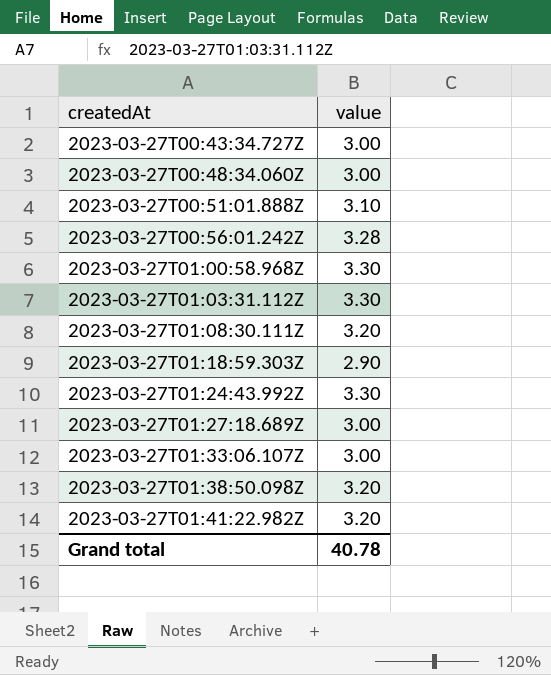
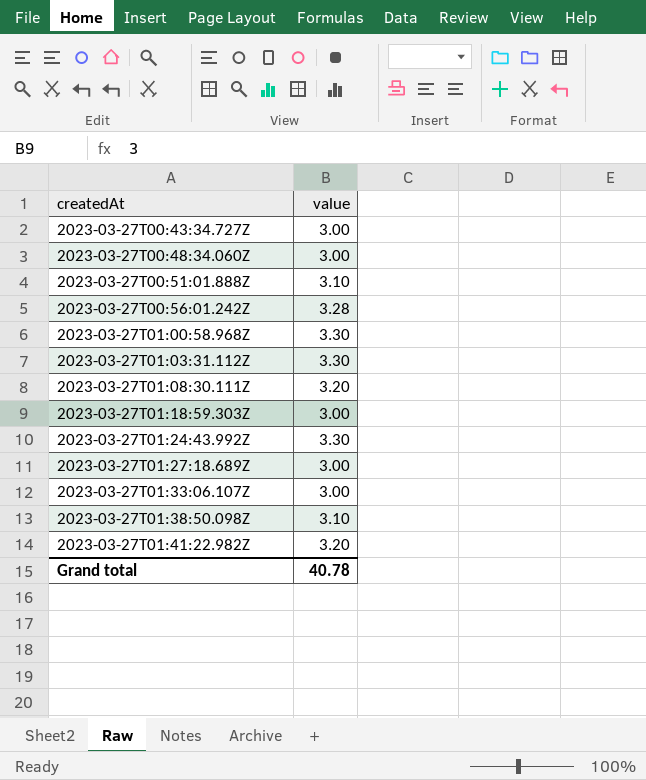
2023-03-27T01:18:59.303Z | value: 2.90 -> 3.00
2023-03-27T01:38:50.098Z | value: 3.20 -> 3.10

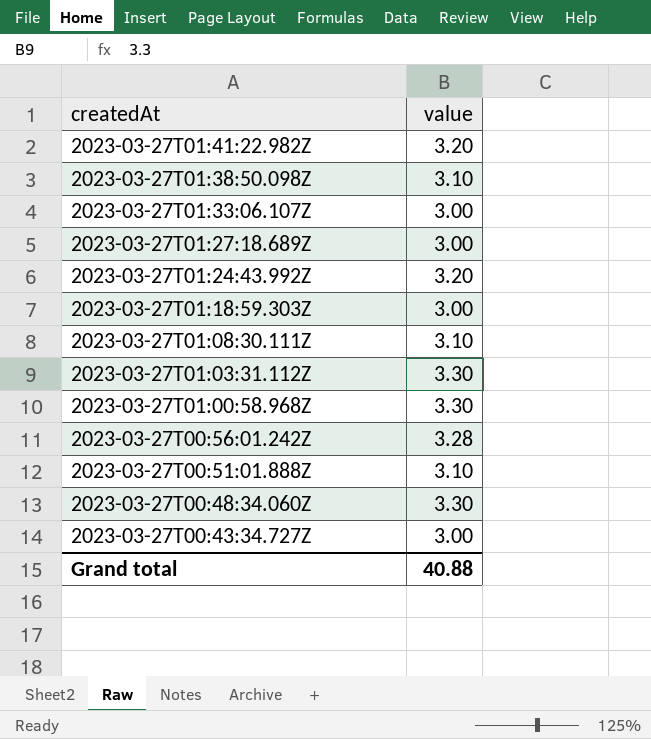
row order: createdAt ascending -> createdAt descending
2023-03-27T01:24:43.992Z | value: 3.30 -> 3.20
2023-03-27T01:08:30.111Z | value: 3.20 -> 3.10
2023-03-27T00:48:34.060Z | value: 3.00 -> 3.30
Grand total | value: 40.78 -> 40.88

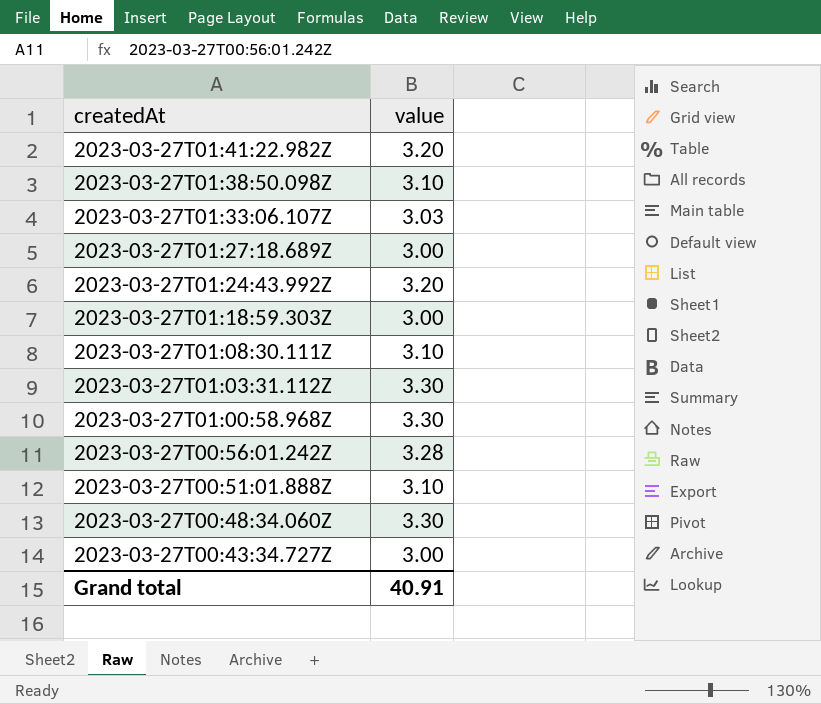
2023-03-27T01:33:06.107Z | value: 3.00 -> 3.03
Grand total | value: 40.88 -> 40.91

